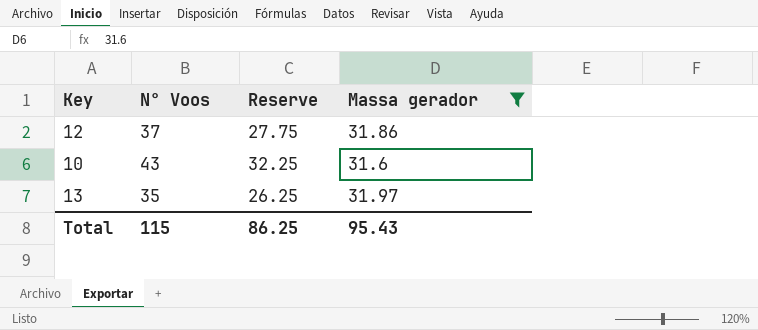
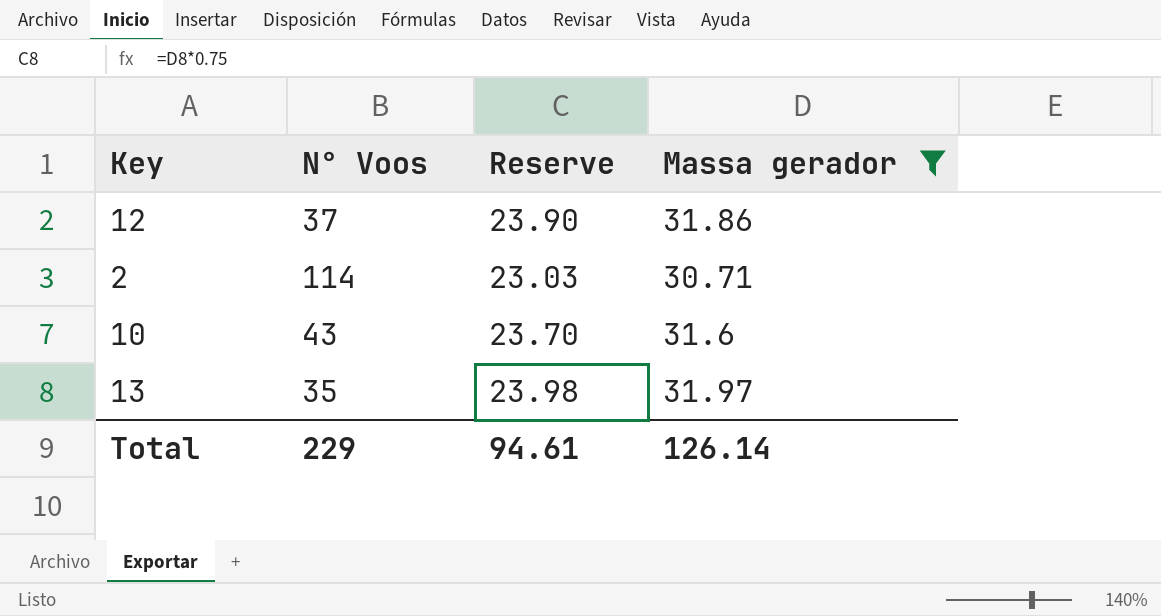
column Reserve | formula: [N° Voos] * 0.75 -> [Massa gerador] * 0.75
row 2: none -> 114 | 23.03 | 30.71
Total | N° Voos: 115 -> 229
Total | Reserve: 86.25 -> 94.61
Total | Massa gerador: 95.43 -> 126.14

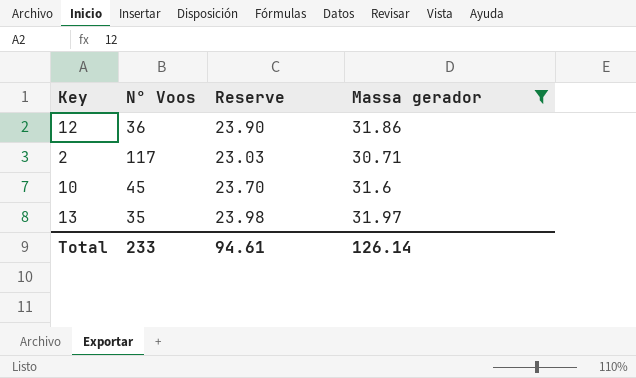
12 | N° Voos: 37 -> 36
2 | N° Voos: 114 -> 117
10 | N° Voos: 43 -> 45
Total | N° Voos: 229 -> 233

